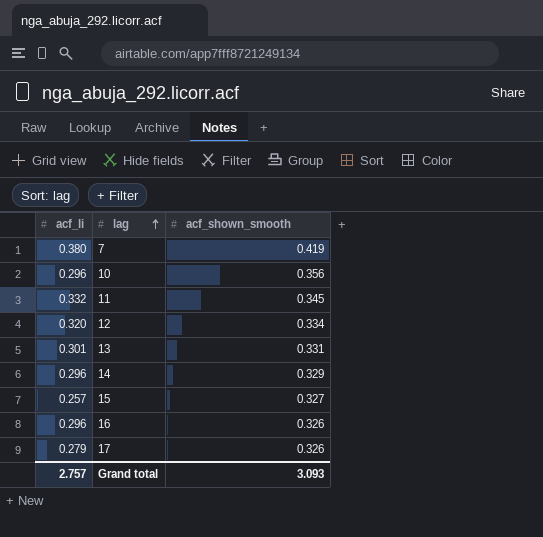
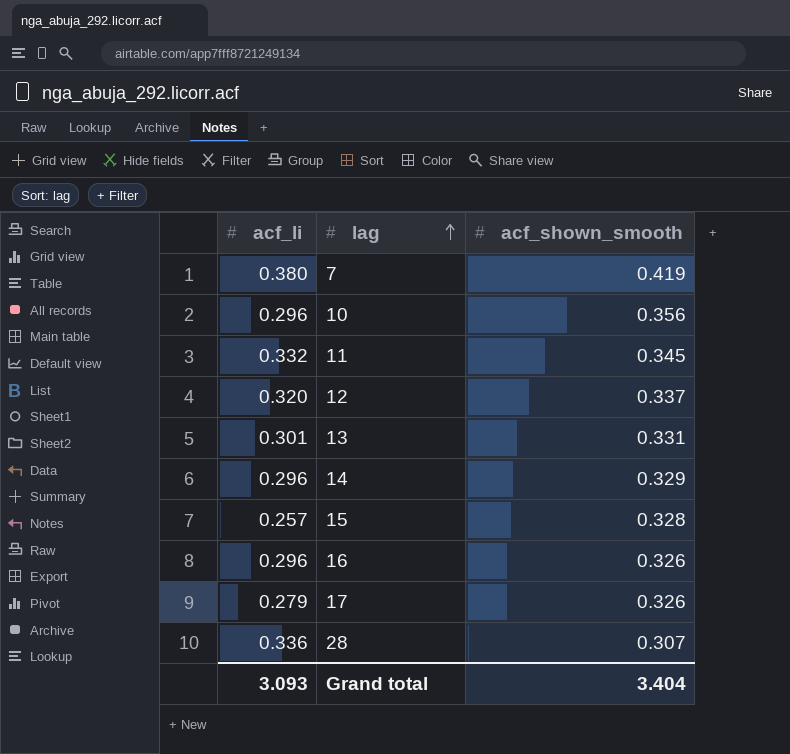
12 | acf_shown_smooth: 0.334 -> 0.337
15 | acf_shown_smooth: 0.327 -> 0.328
row 28: none -> 0.336 | 0.307
Grand total | acf_li: 2.757 -> 3.093
Grand total | acf_shown_smooth: 3.093 -> 3.404

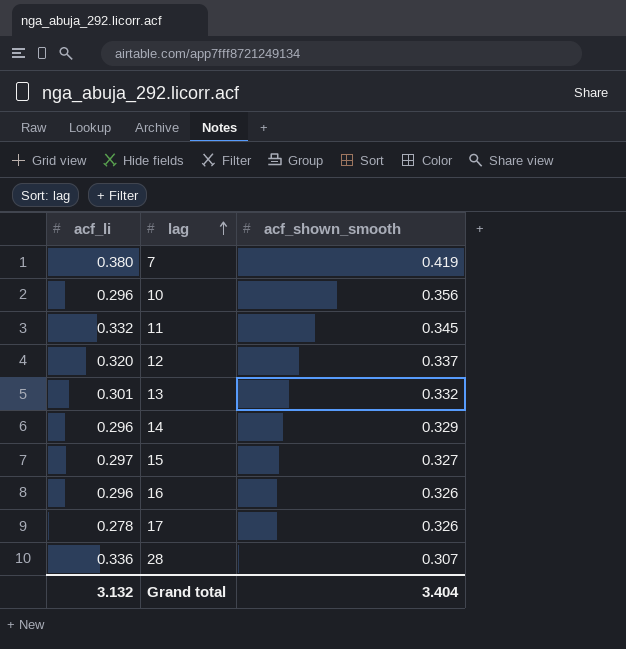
13 | acf_shown_smooth: 0.331 -> 0.332
15 | acf_li: 0.257 -> 0.297
15 | acf_shown_smooth: 0.328 -> 0.327
17 | acf_li: 0.279 -> 0.278
Grand total | acf_li: 3.093 -> 3.132

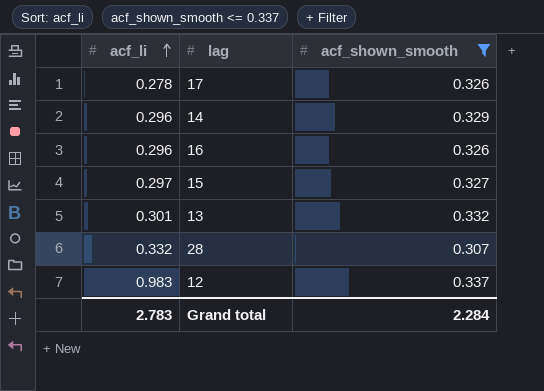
filter: none -> acf_shown_smooth <= 0.337
row order: lag ascending -> acf_li ascending
28 | acf_li: 0.336 -> 0.332
12 | acf_li: 0.320 -> 0.983
Grand total | acf_li: 3.132 -> 2.783
Grand total | acf_shown_smooth: 3.404 -> 2.284

